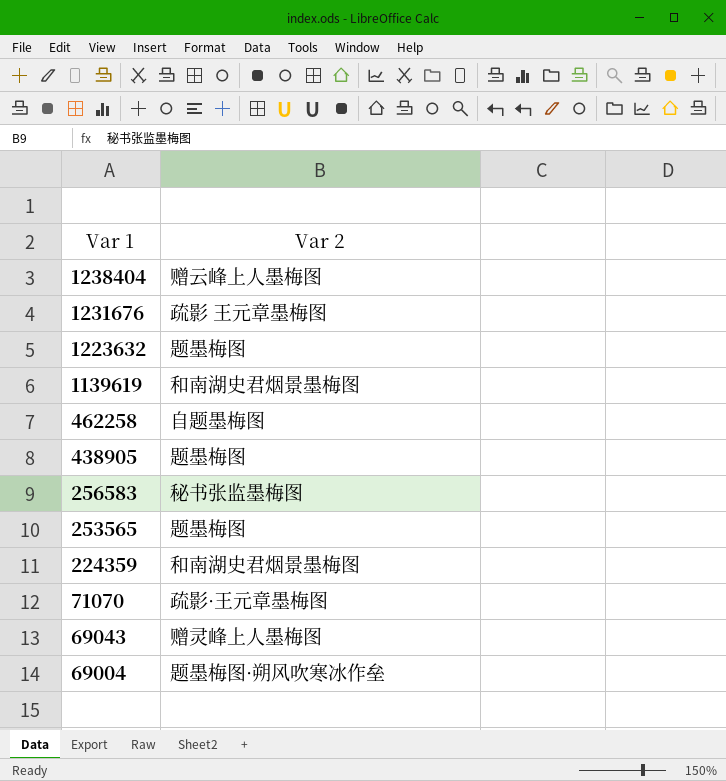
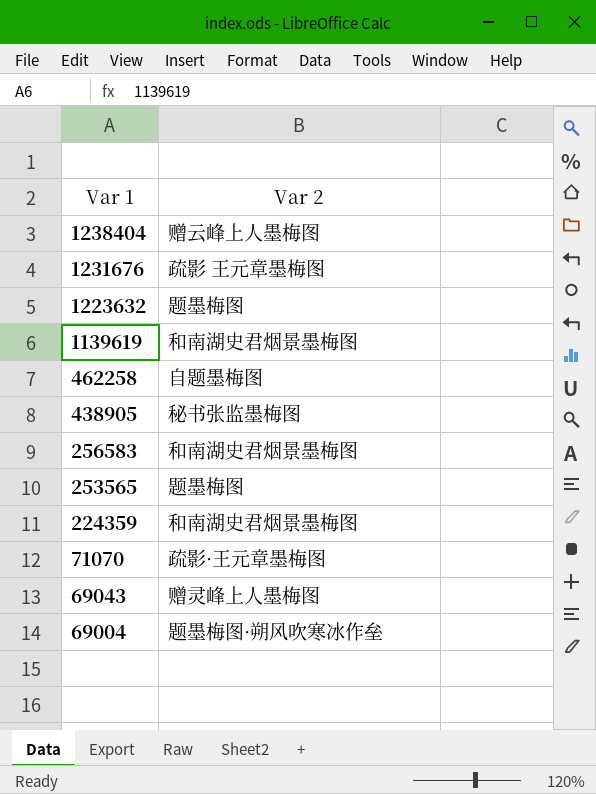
438905 | Var 2: 题墨梅图 -> 秘书张监墨梅图
256583 | Var 2: 秘书张监墨梅图 -> 和南湖史君烟景墨梅图

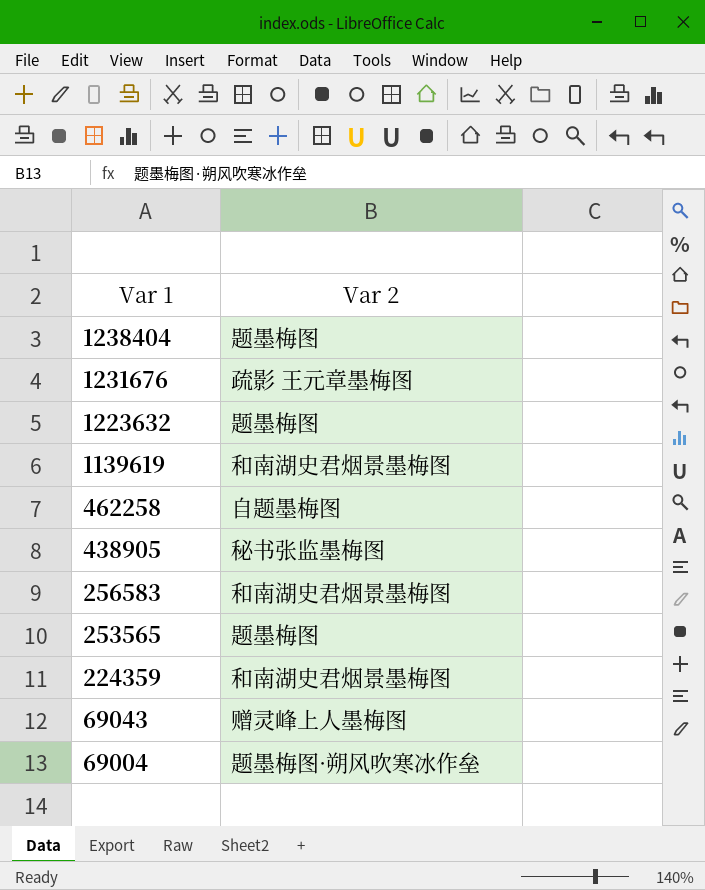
row 71070: 疏影·王元章墨梅图 -> none
1238404 | Var 2: 赠云峰上人墨梅图 -> 题墨梅图

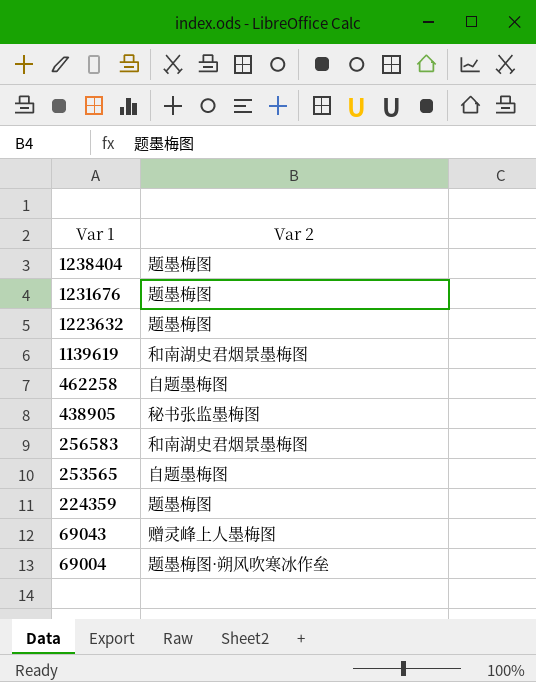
1231676 | Var 2: 疏影 王元章墨梅图 -> 题墨梅图
253565 | Var 2: 题墨梅图 -> 自题墨梅图
224359 | Var 2: 和南湖史君烟景墨梅图 -> 题墨梅图

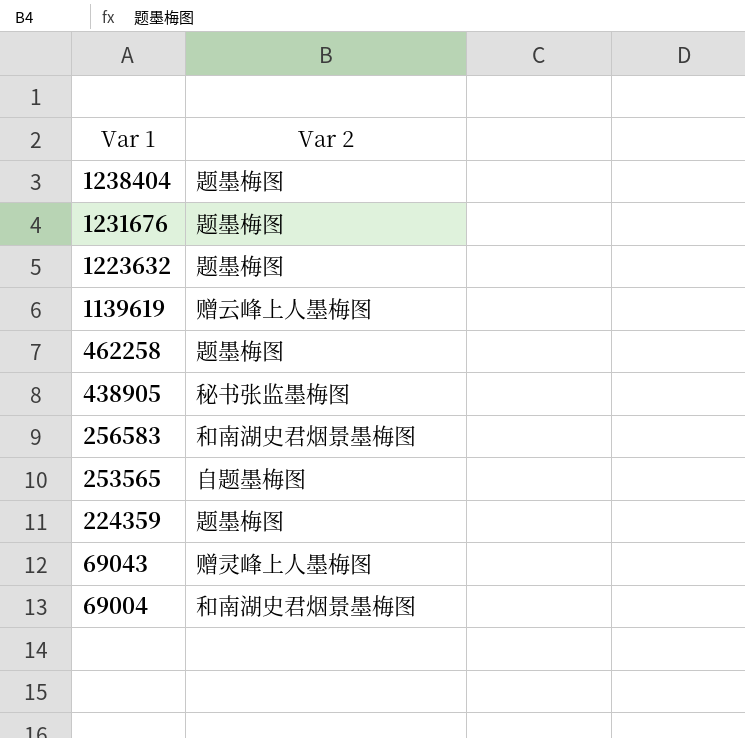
1139619 | Var 2: 和南湖史君烟景墨梅图 -> 赠云峰上人墨梅图
462258 | Var 2: 自题墨梅图 -> 题墨梅图
69004 | Var 2: 题墨梅图·朔风吹寒冰作垒 -> 和南湖史君烟景墨梅图

